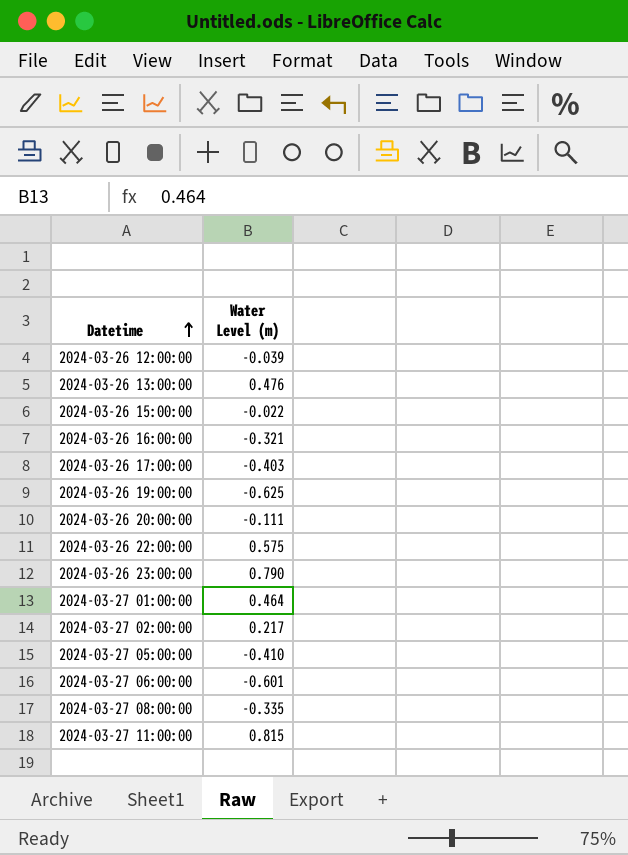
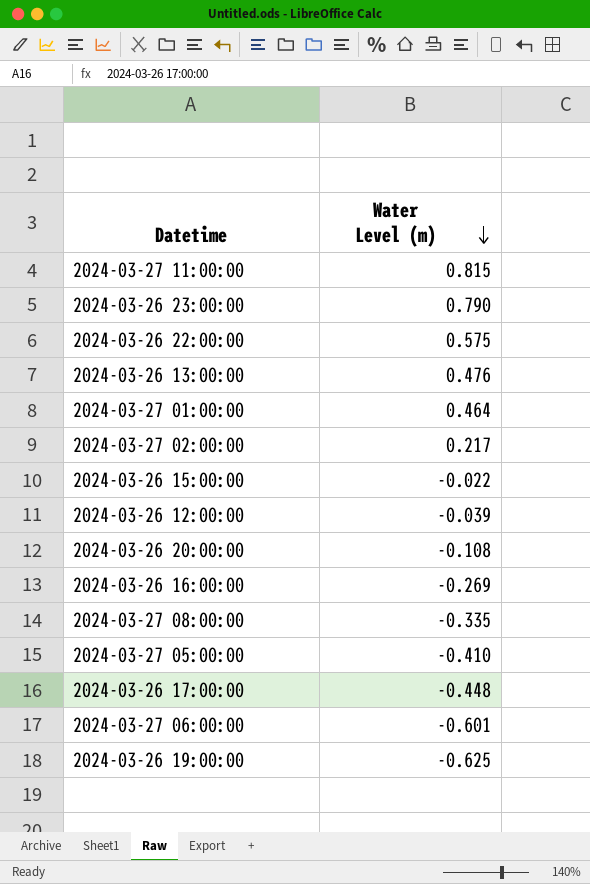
row order: Datetime ascending -> Water Level (m) descending
2024-03-26 20:00:00 | Water Level (m): -0.111 -> -0.108
2024-03-26 16:00:00 | Water Level (m): -0.321 -> -0.269
2024-03-26 17:00:00 | Water Level (m): -0.403 -> -0.448

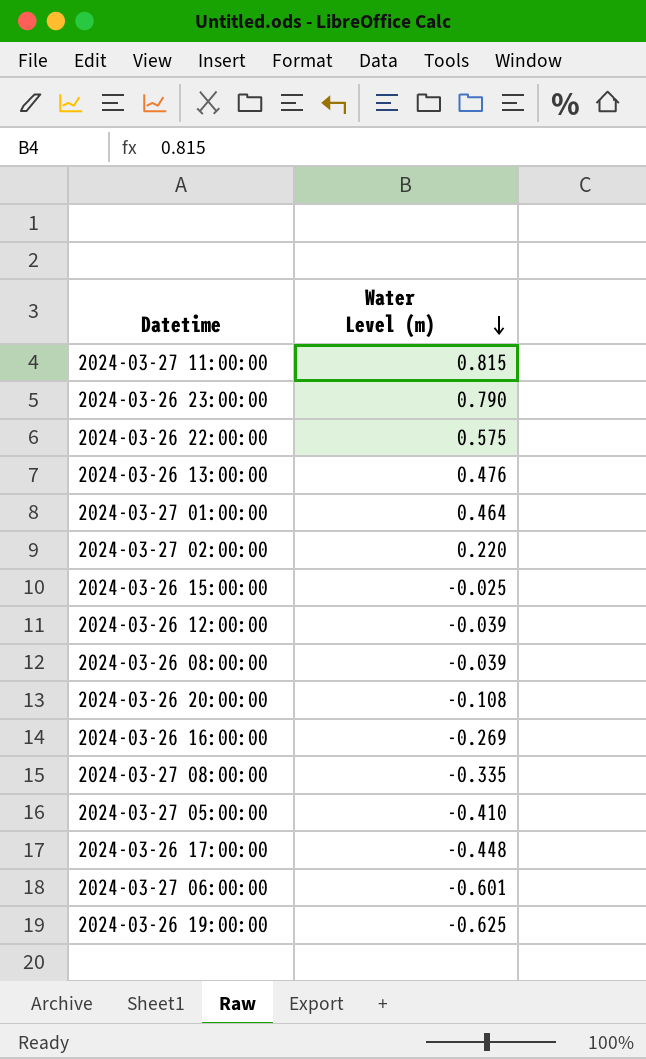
2024-03-27 02:00:00 | Water Level (m): 0.217 -> 0.220
2024-03-26 15:00:00 | Water Level (m): -0.022 -> -0.025
row 2024-03-26 08:00:00: none -> -0.039

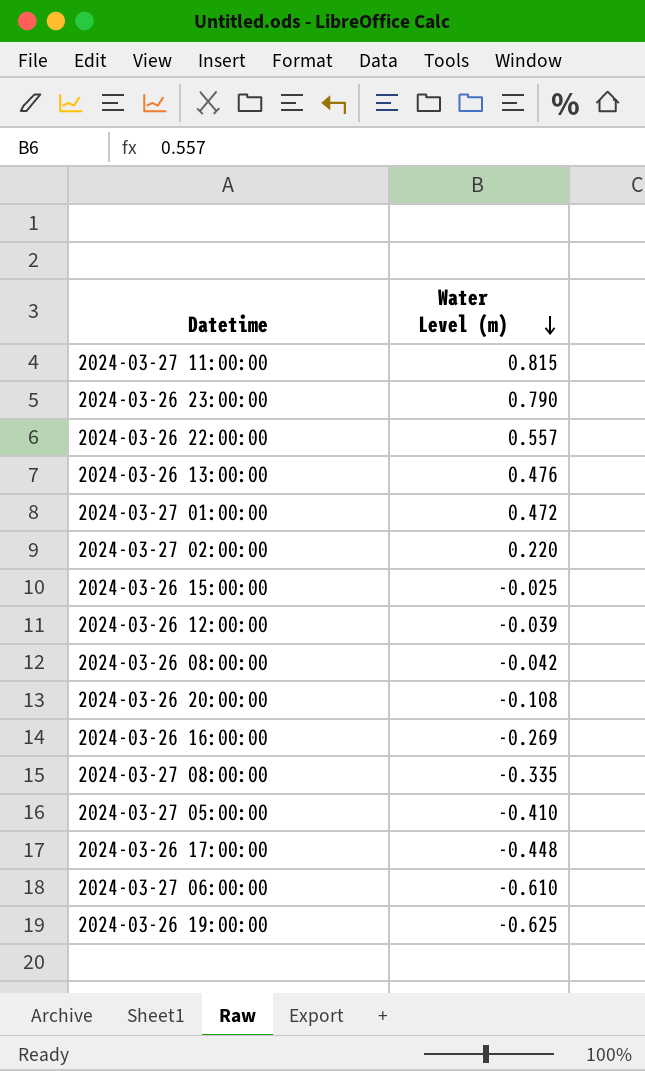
2024-03-26 22:00:00 | Water Level (m): 0.575 -> 0.557
2024-03-27 01:00:00 | Water Level (m): 0.464 -> 0.472
2024-03-26 08:00:00 | Water Level (m): -0.039 -> -0.042
2024-03-27 06:00:00 | Water Level (m): -0.601 -> -0.610

